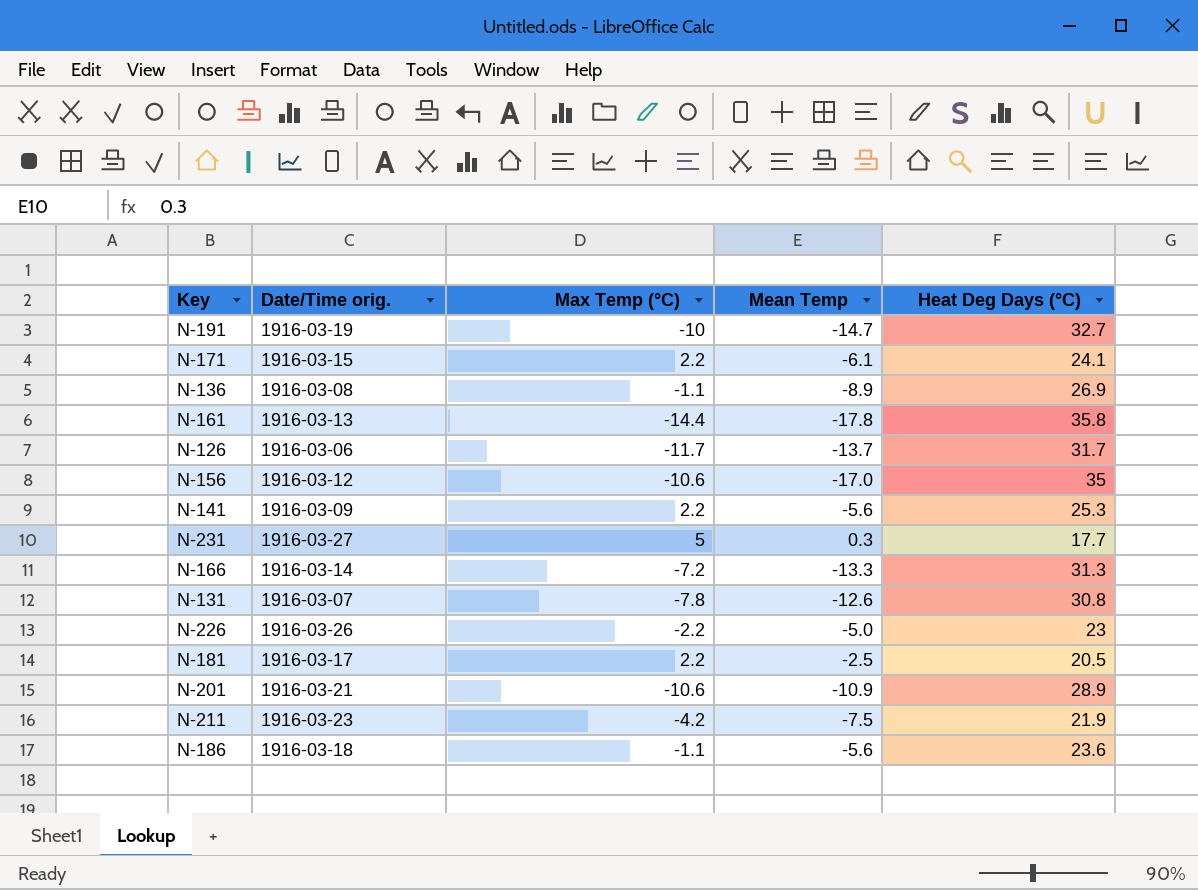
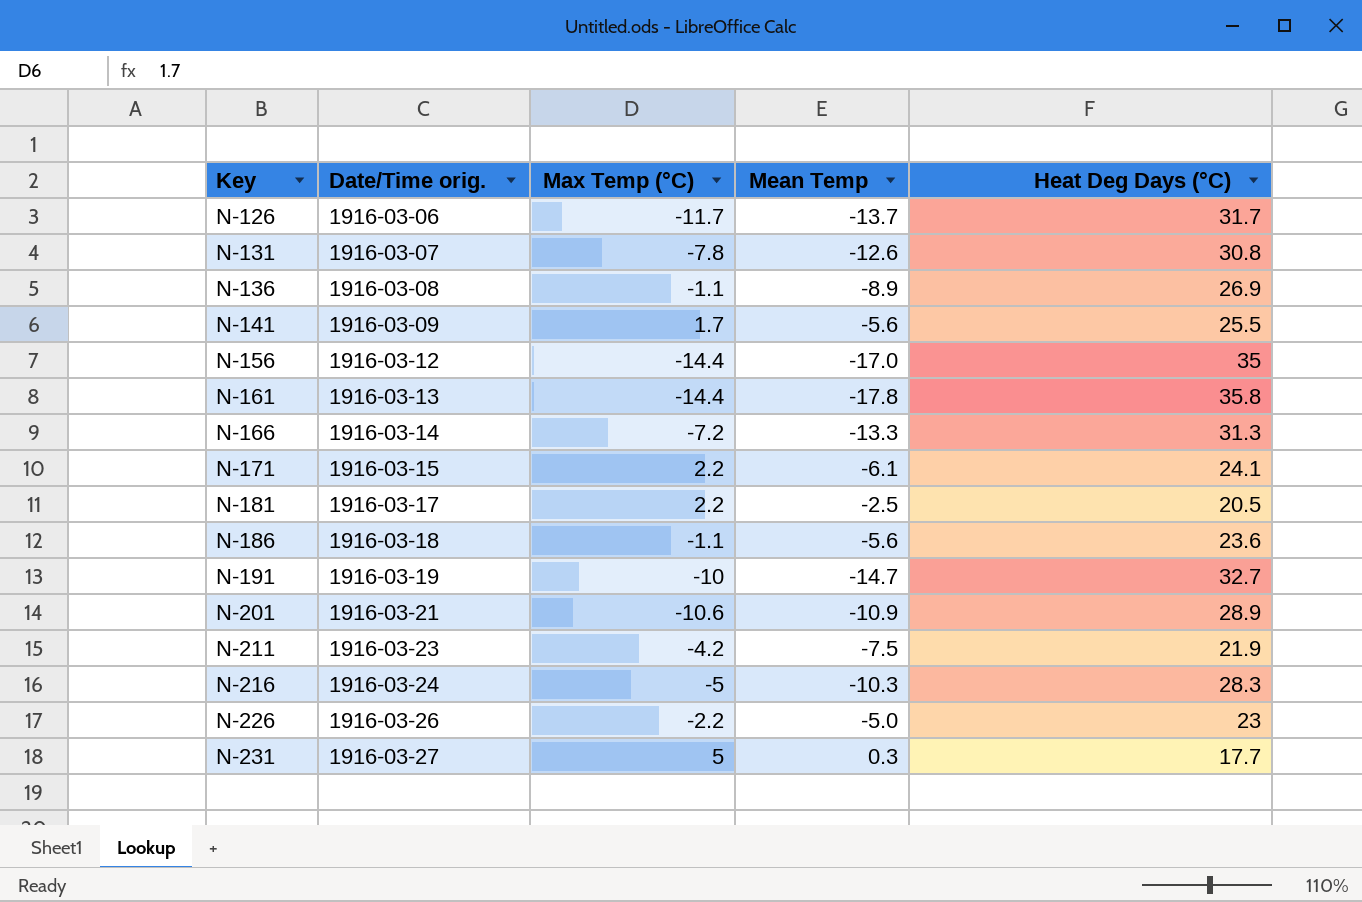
row order: none -> Key ascending
N-141 | Max Temp (°C): 2.2 -> 1.7
N-141 | Heat Deg Days (°C): 25.3 -> 25.5
N-156 | Max Temp (°C): -10.6 -> -14.4
row N-216: none -> 1916-03-24 | -5 | -10.3 | 28.3

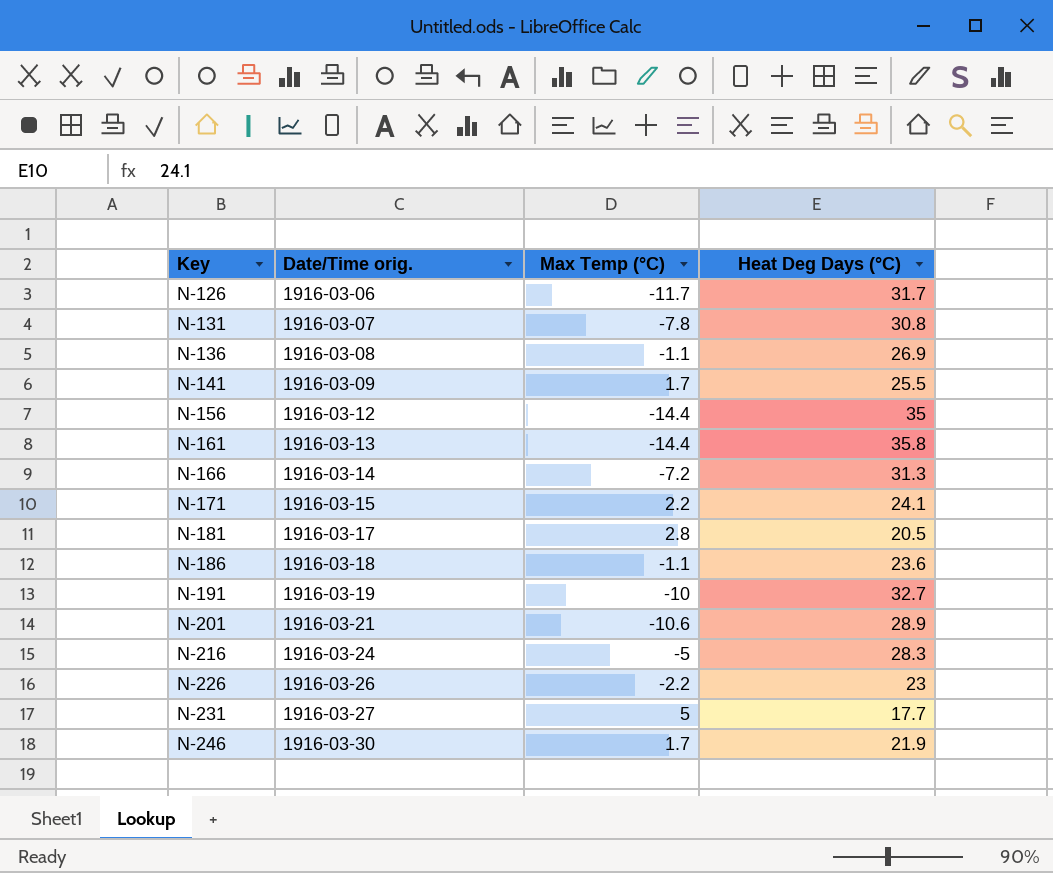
column Mean Temp | position: 4 -> none
row N-211: 1916-03-23 | -4.2 | -7.5 | 21.9 -> none
N-181 | Max Temp (°C): 2.2 -> 2.8
row N-246: none -> 1916-03-30 | 1.7 | 21.9

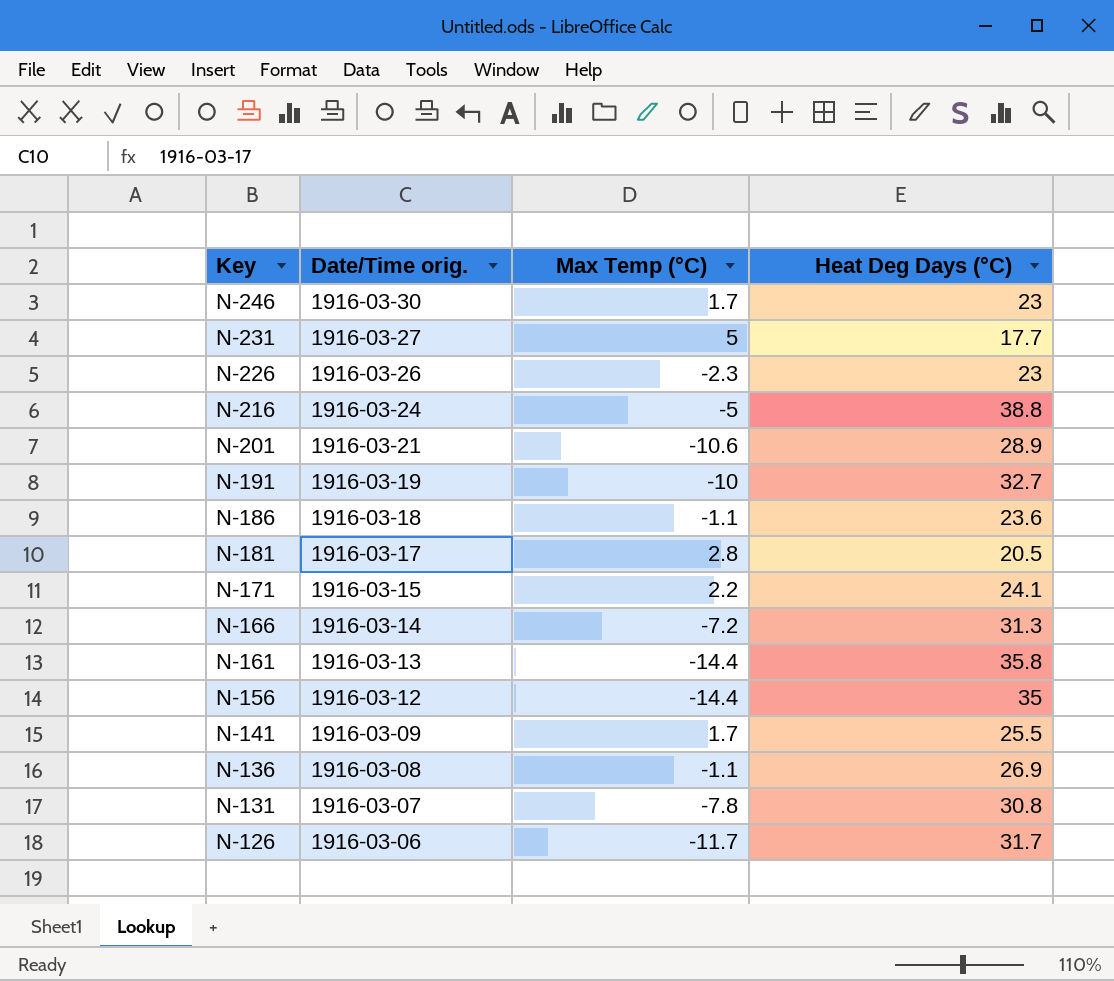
row order: Key ascending -> Key descending
N-246 | Heat Deg Days (°C): 21.9 -> 23
N-226 | Max Temp (°C): -2.2 -> -2.3
N-216 | Heat Deg Days (°C): 28.3 -> 38.8

